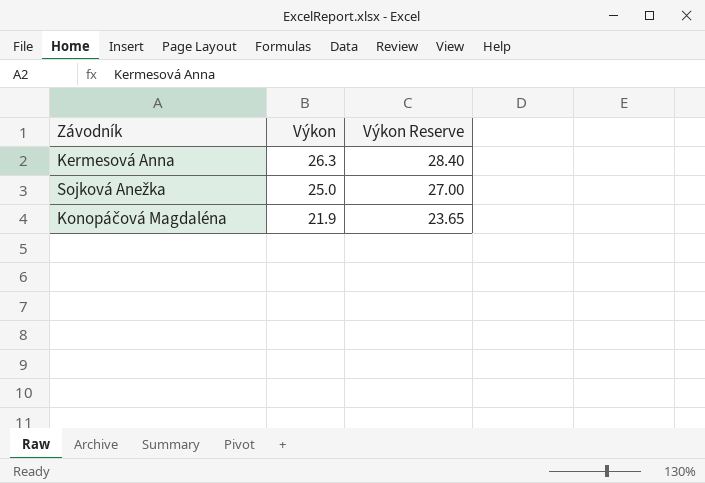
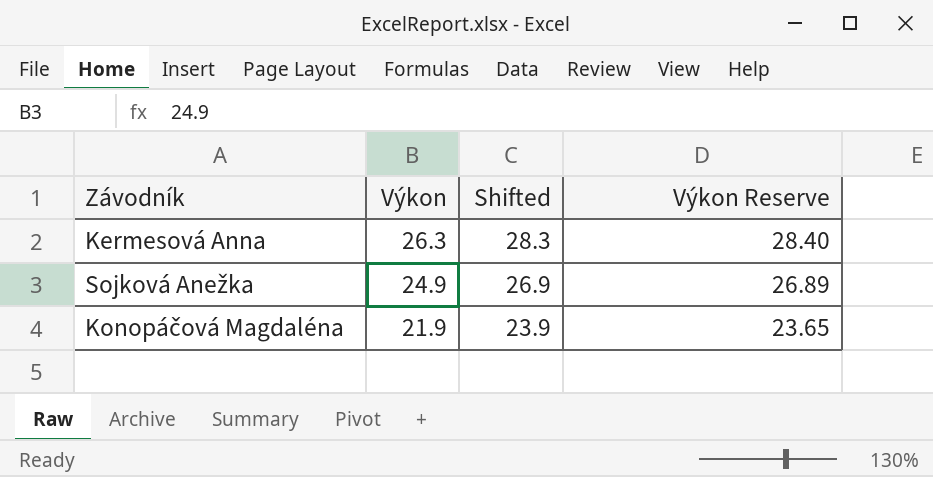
column Shifted | formula: none -> [Výkon] + 2
Sojková Anežka | Výkon: 25.0 -> 24.9
Sojková Anežka | Výkon Reserve: 27.00 -> 26.89

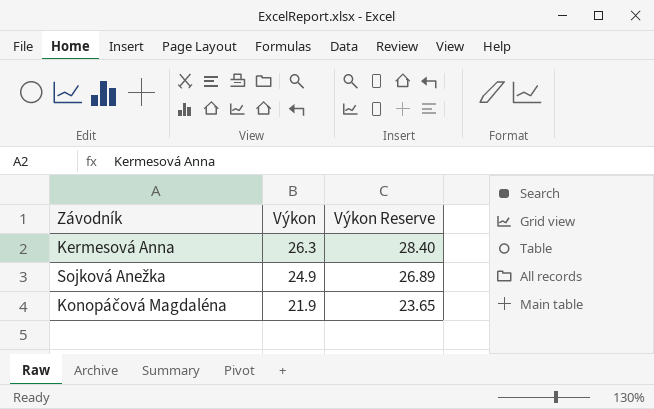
column Shifted | formula: [Výkon] + 2 -> none

